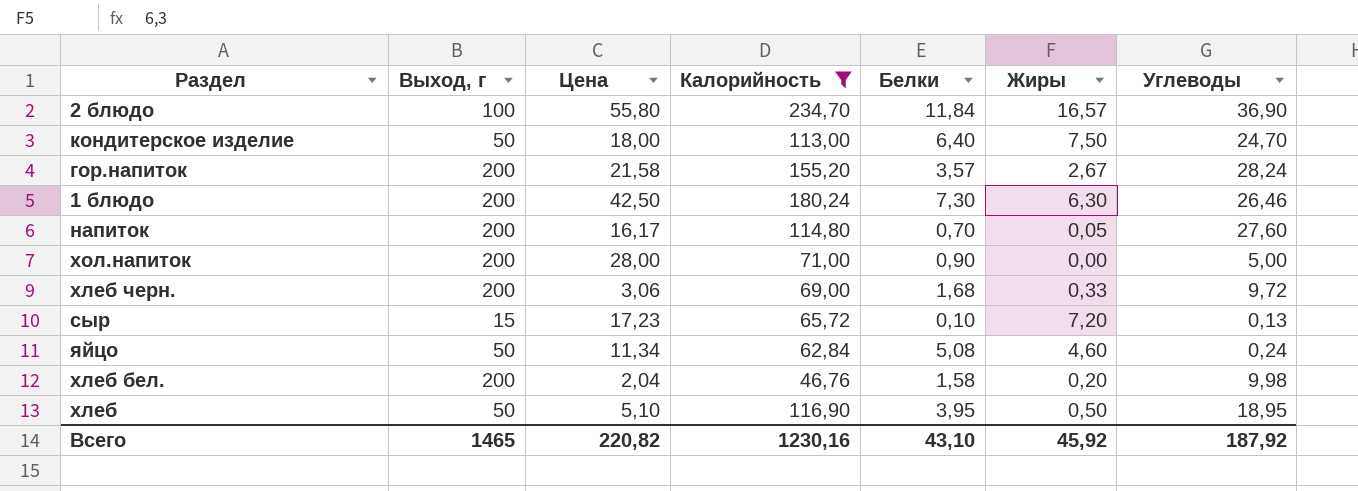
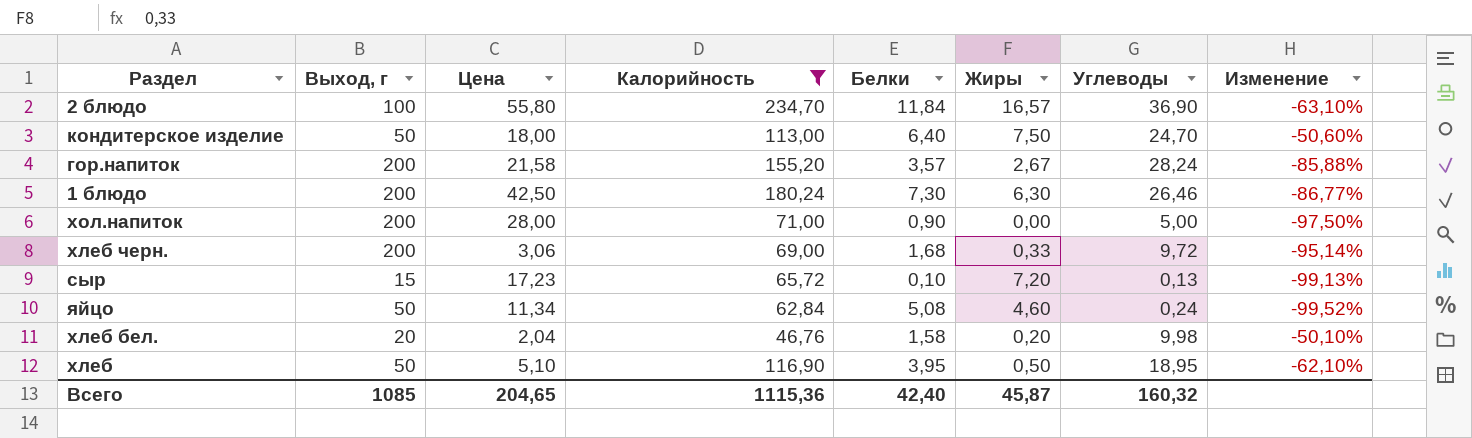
column Изменение | formula: none -> ([Углеводы] - [Выход, г]) / [Выход, г]
row напиток: 200 | 16,17 | 114,80 | 0,70 | 0,05 | 27,60 -> none
хлеб бел. | Выход, г: 200 -> 20
Всего | Выход, г: 1465 -> 1085
Всего | Цена: 220,82 -> 204,65
Всего | Калорийность: 1230,16 -> 1115,36
Всего | Белки: 43,10 -> 42,40
Всего | Жиры: 45,92 -> 45,87
Всего | Углеводы: 187,92 -> 160,32

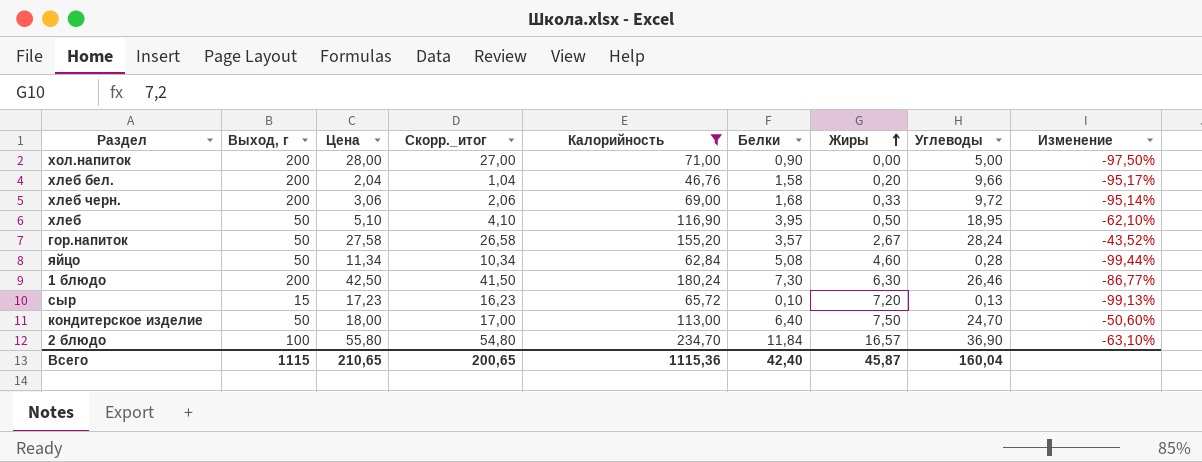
row order: none -> Жиры ascending
column Скорр._итог | formula: none -> [Цена] - 1
хлеб бел. | Выход, г: 20 -> 200
хлеб бел. | Углеводы: 9,98 -> 9,66
хлеб бел. | Изменение: -50,10% -> -95,17%
гор.напиток | Выход, г: 200 -> 50
гор.напиток | Цена: 21,58 -> 27,58
гор.напиток | Изменение: -85,88% -> -43,52%
яйцо | Углеводы: 0,24 -> 0,28
яйцо | Изменение: -99,52% -> -99,44%
Всего | Выход, г: 1085 -> 1115
Всего | Цена: 204,65 -> 210,65
Всего | Углеводы: 160,32 -> 160,04

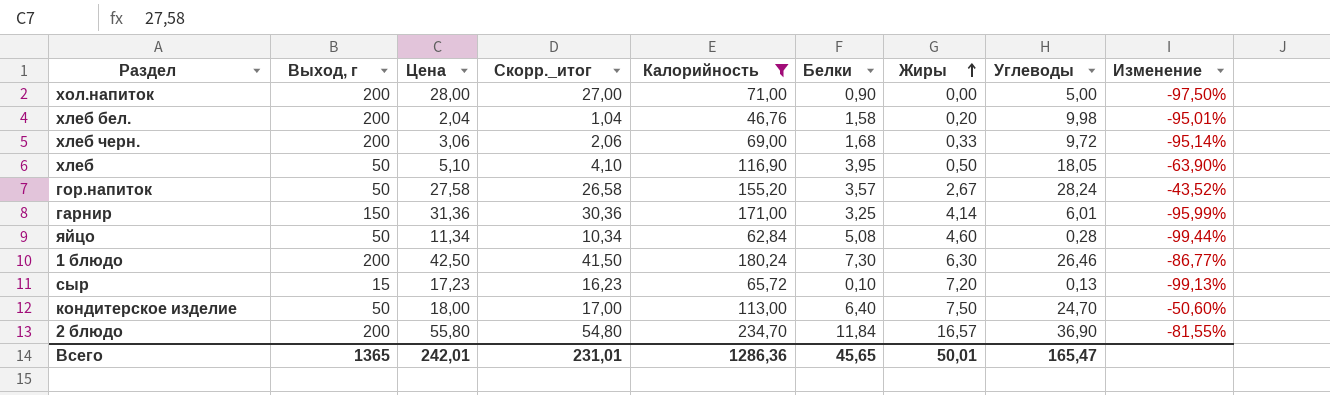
хлеб бел. | Углеводы: 9,66 -> 9,98
хлеб бел. | Изменение: -95,17% -> -95,01%
хлеб | Углеводы: 18,95 -> 18,05
хлеб | Изменение: -62,10% -> -63,90%
row гарнир: none -> 150 | 31,36 | 30,36 | 171,00 | 3,25 | 4,14 | 6,01 | -95,99%
2 блюдо | Выход, г: 100 -> 200
2 блюдо | Изменение: -63,10% -> -81,55%
Всего | Выход, г: 1115 -> 1365
Всего | Цена: 210,65 -> 242,01
Всего | Скорр._итог: 200,65 -> 231,01
Всего | Калорийность: 1115,36 -> 1286,36
Всего | Белки: 42,40 -> 45,65
Всего | Жиры: 45,87 -> 50,01
Всего | Углеводы: 160,04 -> 165,47

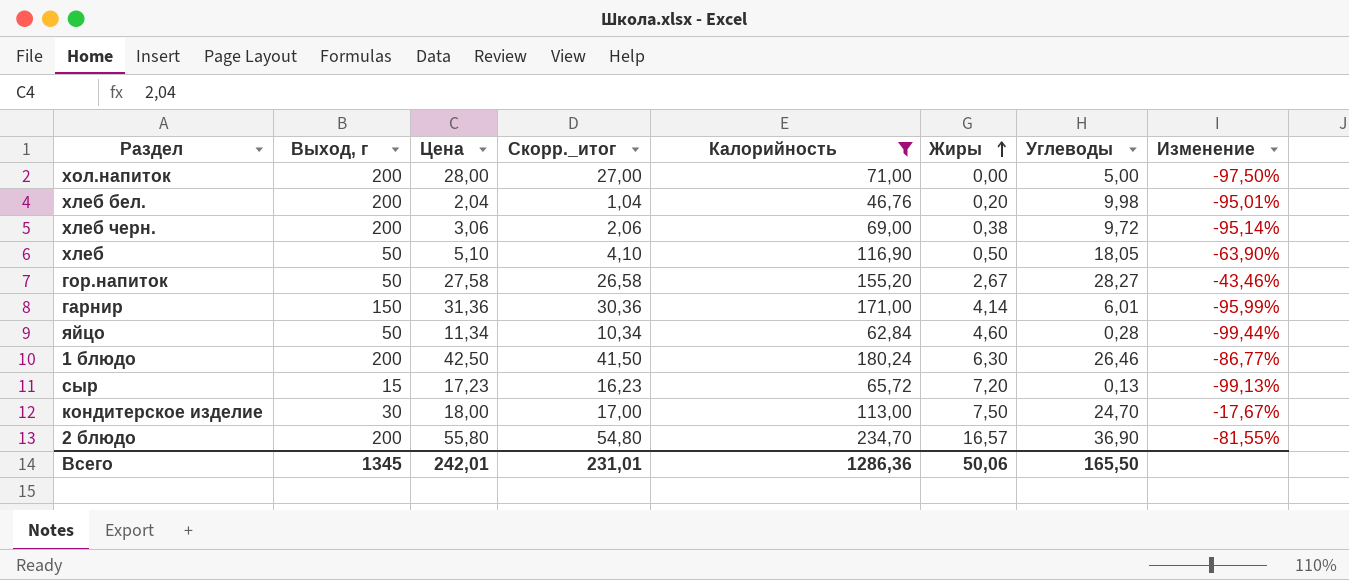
column Белки | position: 6 -> none
хлеб черн. | Жиры: 0,33 -> 0,38
гор.напиток | Углеводы: 28,24 -> 28,27
гор.напиток | Изменение: -43,52% -> -43,46%
кондитерское изделие | Выход, г: 50 -> 30
кондитерское изделие | Изменение: -50,60% -> -17,67%
Всего | Выход, г: 1365 -> 1345
Всего | Жиры: 50,01 -> 50,06
Всего | Углеводы: 165,47 -> 165,50

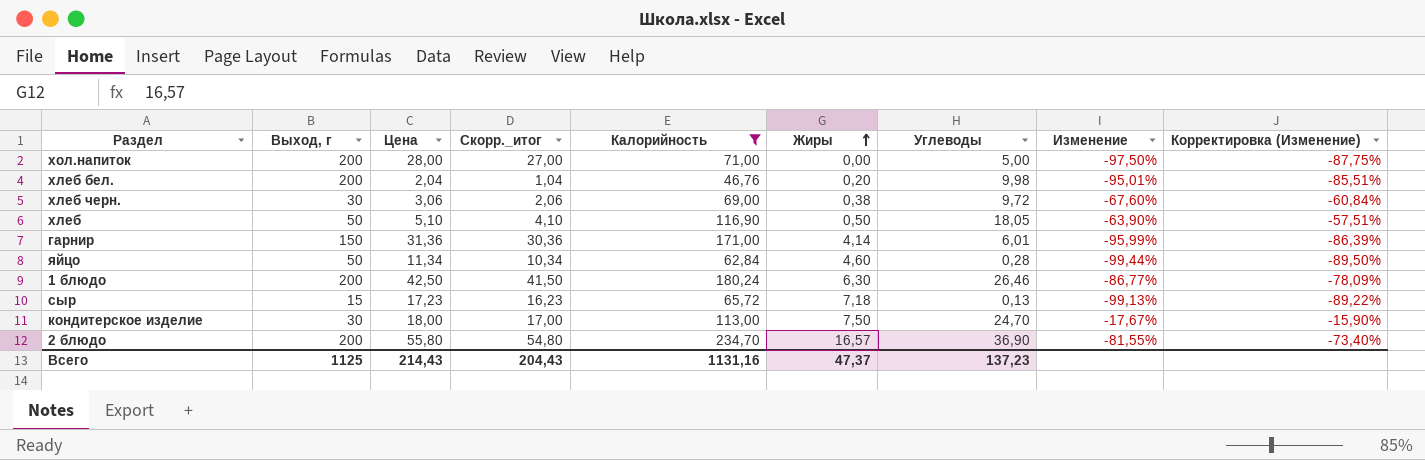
column Корректировка (Изменение) | formula: none -> [Изменение] * 0,9
row гор.напиток: 50 | 27,58 | 26,58 | 155,20 | 2,67 | 28,27 | -43,46% -> none
хлеб черн. | Выход, г: 200 -> 30
хлеб черн. | Изменение: -95,14% -> -67,60%
сыр | Жиры: 7,20 -> 7,18
Всего | Выход, г: 1345 -> 1125
Всего | Цена: 242,01 -> 214,43
Всего | Скорр._итог: 231,01 -> 204,43
Всего | Калорийность: 1286,36 -> 1131,16
Всего | Жиры: 50,06 -> 47,37
Всего | Углеводы: 165,50 -> 137,23

